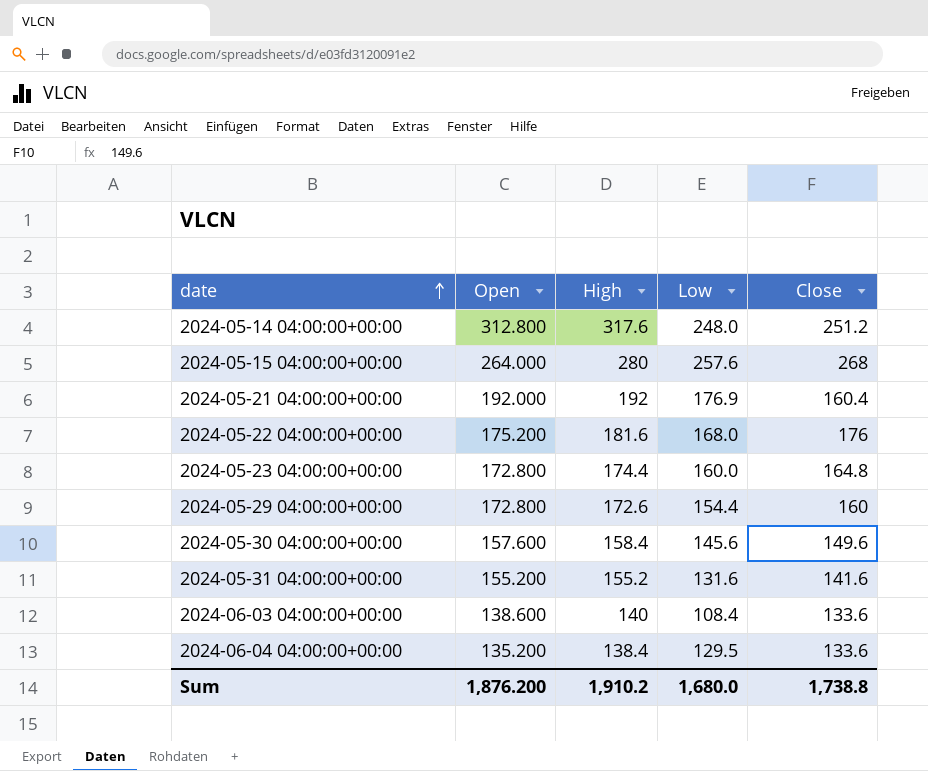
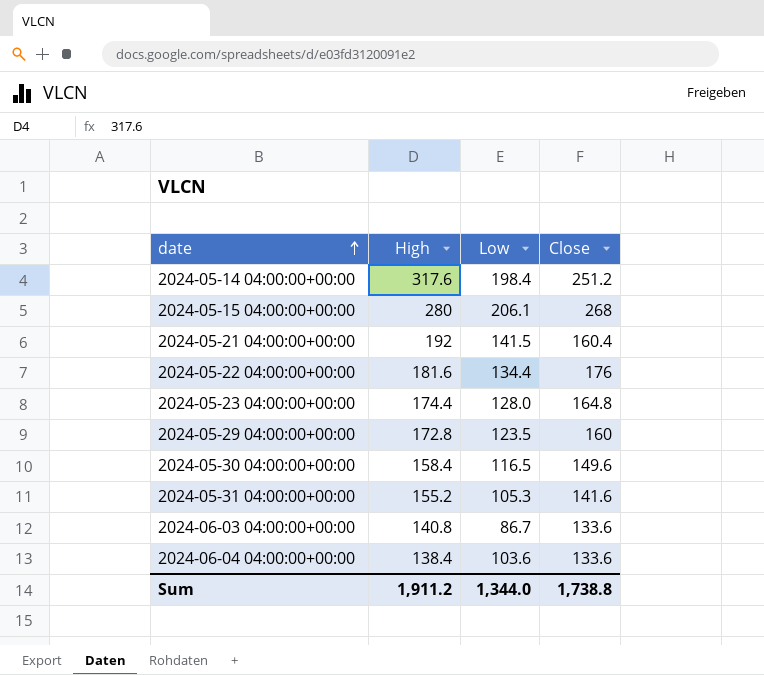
column Open | position: 2 -> none
2024-05-14 04:00:00+00:00 | Low: 248.0 -> 198.4
2024-05-15 04:00:00+00:00 | Low: 257.6 -> 206.1
2024-05-21 04:00:00+00:00 | Low: 176.9 -> 141.5
2024-05-22 04:00:00+00:00 | Low: 168.0 -> 134.4
2024-05-23 04:00:00+00:00 | Low: 160.0 -> 128.0
2024-05-29 04:00:00+00:00 | High: 172.6 -> 172.8
2024-05-29 04:00:00+00:00 | Low: 154.4 -> 123.5
2024-05-30 04:00:00+00:00 | Low: 145.6 -> 116.5
2024-05-31 04:00:00+00:00 | Low: 131.6 -> 105.3
2024-06-03 04:00:00+00:00 | High: 140 -> 140.8
2024-06-03 04:00:00+00:00 | Low: 108.4 -> 86.7
2024-06-04 04:00:00+00:00 | Low: 129.5 -> 103.6
Sum | High: 1,910.2 -> 1,911.2
Sum | Low: 1,680.0 -> 1,344.0

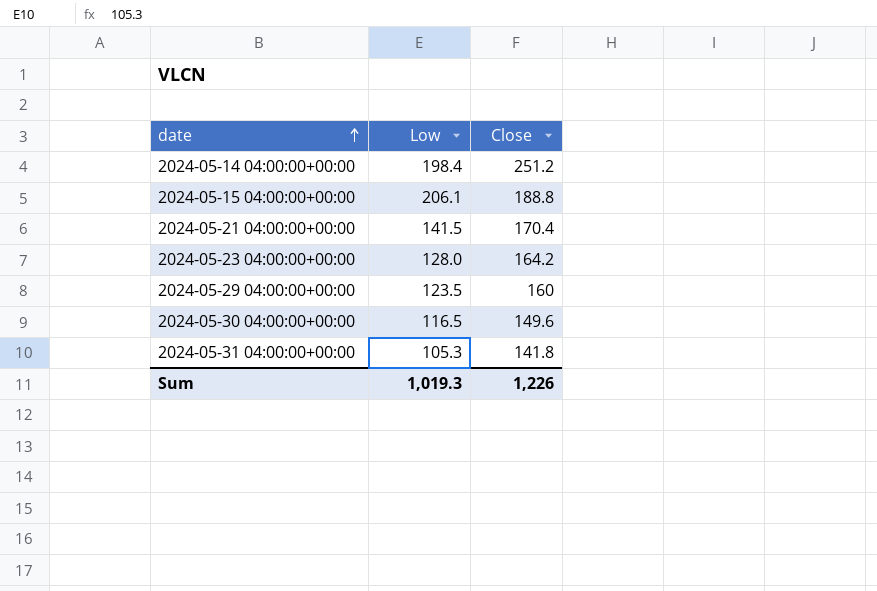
column High | position: 2 -> none
row 2024-05-22 04:00:00+00:00: 181.6 | 134.4 | 176 -> none
row 2024-06-03 04:00:00+00:00: 140.8 | 86.7 | 133.6 -> none
row 2024-06-04 04:00:00+00:00: 138.4 | 103.6 | 133.6 -> none
2024-05-15 04:00:00+00:00 | Close: 268 -> 188.8
2024-05-21 04:00:00+00:00 | Close: 160.4 -> 170.4
2024-05-23 04:00:00+00:00 | Close: 164.8 -> 164.2
2024-05-31 04:00:00+00:00 | Close: 141.6 -> 141.8
Sum | Low: 1,344.0 -> 1,019.3
Sum | Close: 1,738.8 -> 1,226

